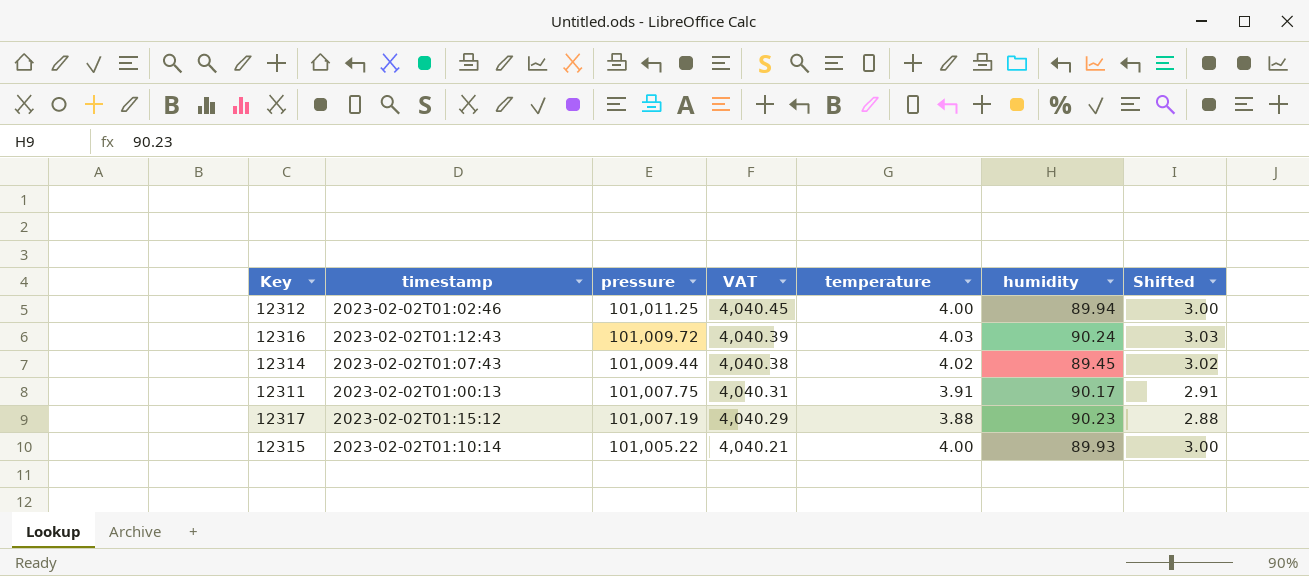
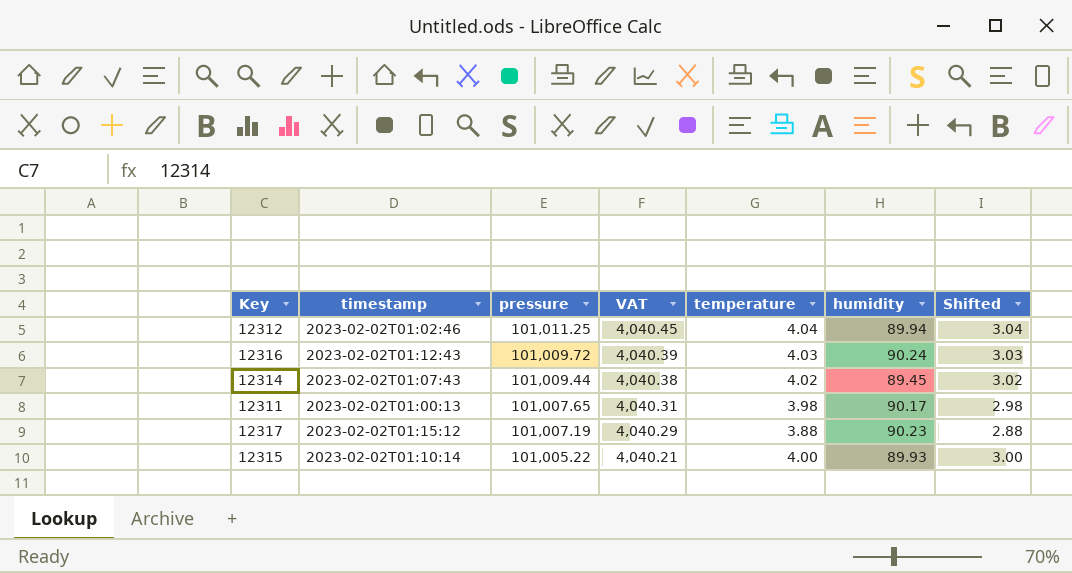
12312 | temperature: 4.00 -> 4.04
12312 | Shifted: 3.00 -> 3.04
12311 | pressure: 101,007.75 -> 101,007.65
12311 | temperature: 3.91 -> 3.98
12311 | Shifted: 2.91 -> 2.98

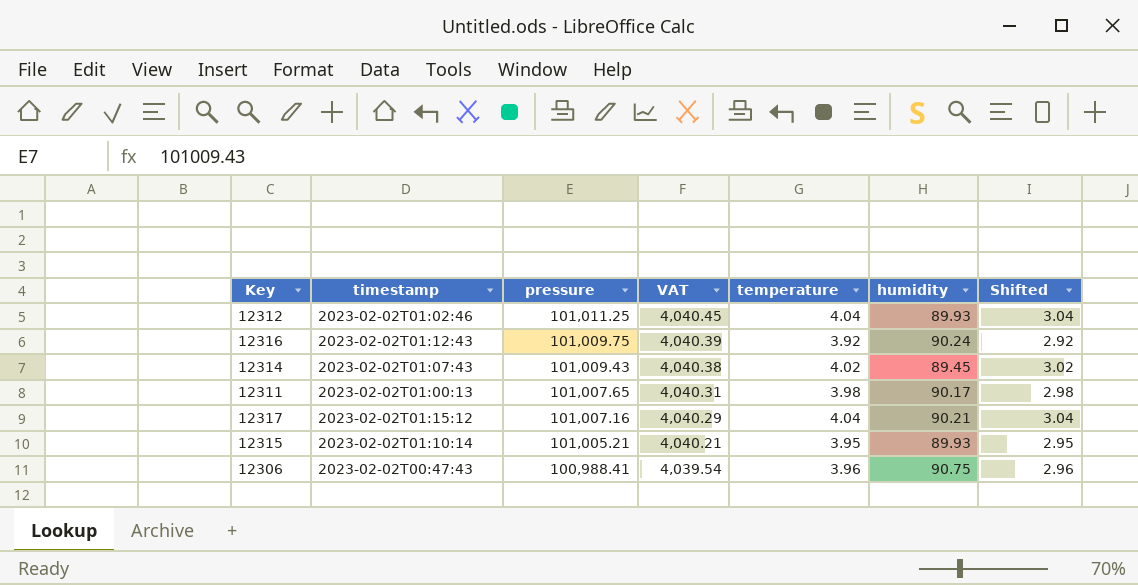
12312 | humidity: 89.94 -> 89.93
12316 | pressure: 101,009.72 -> 101,009.75
12316 | temperature: 4.03 -> 3.92
12316 | Shifted: 3.03 -> 2.92
12314 | pressure: 101,009.44 -> 101,009.43
12317 | pressure: 101,007.19 -> 101,007.16
12317 | temperature: 3.88 -> 4.04
12317 | humidity: 90.23 -> 90.21
12317 | Shifted: 2.88 -> 3.04
12315 | pressure: 101,005.22 -> 101,005.21
12315 | temperature: 4.00 -> 3.95
12315 | Shifted: 3.00 -> 2.95
row 12306: none -> 2023-02-02T00:47:43 | 100,988.41 | 4,039.54 | 3.96 | 90.75 | 2.96

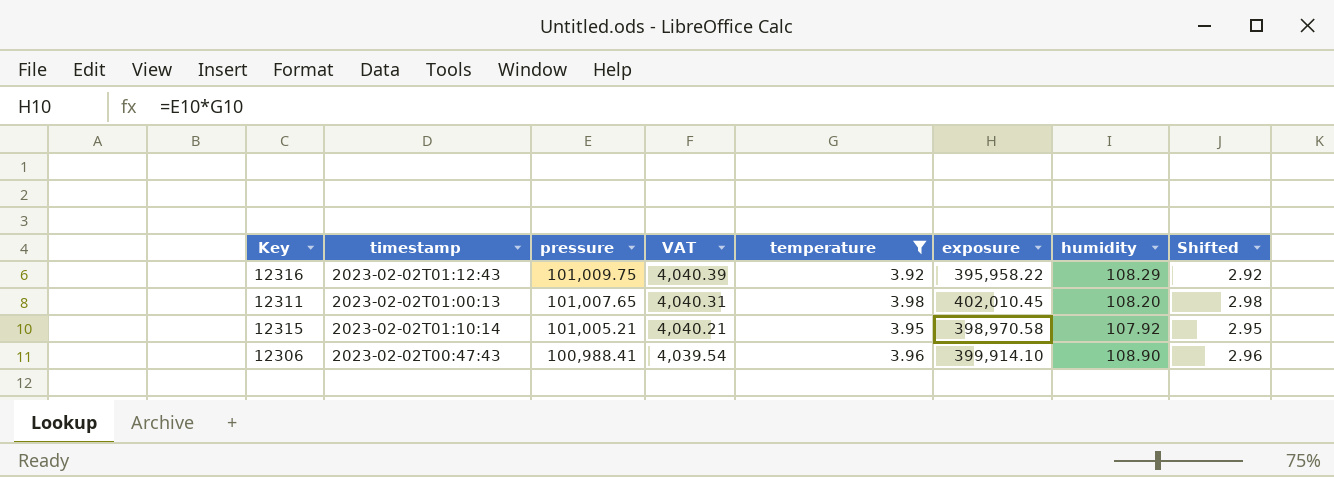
filter: none -> temperature <= 3.98
column exposure | formula: none -> [pressure] * [temperature]
12316 | humidity: 90.24 -> 108.29
12311 | humidity: 90.17 -> 108.20
12315 | humidity: 89.93 -> 107.92
12306 | humidity: 90.75 -> 108.90

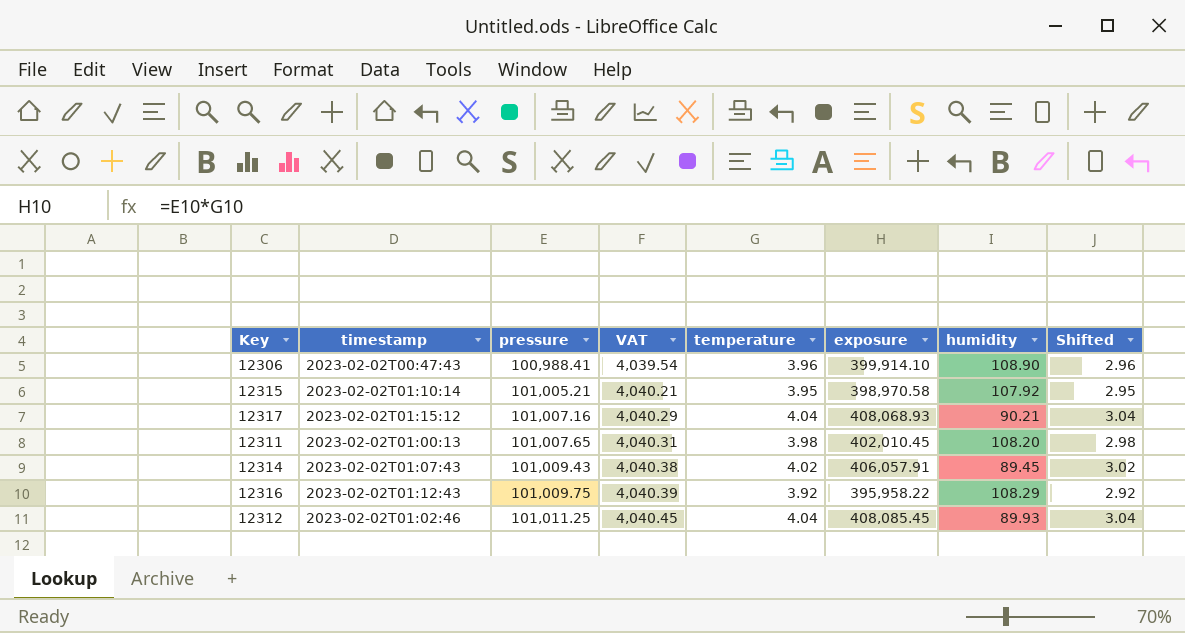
filter: temperature <= 3.98 -> none
row order: pressure descending -> pressure ascending

